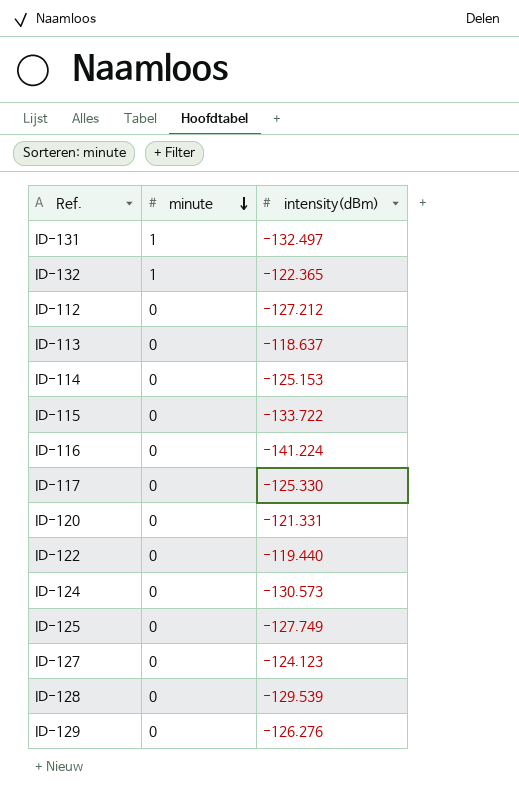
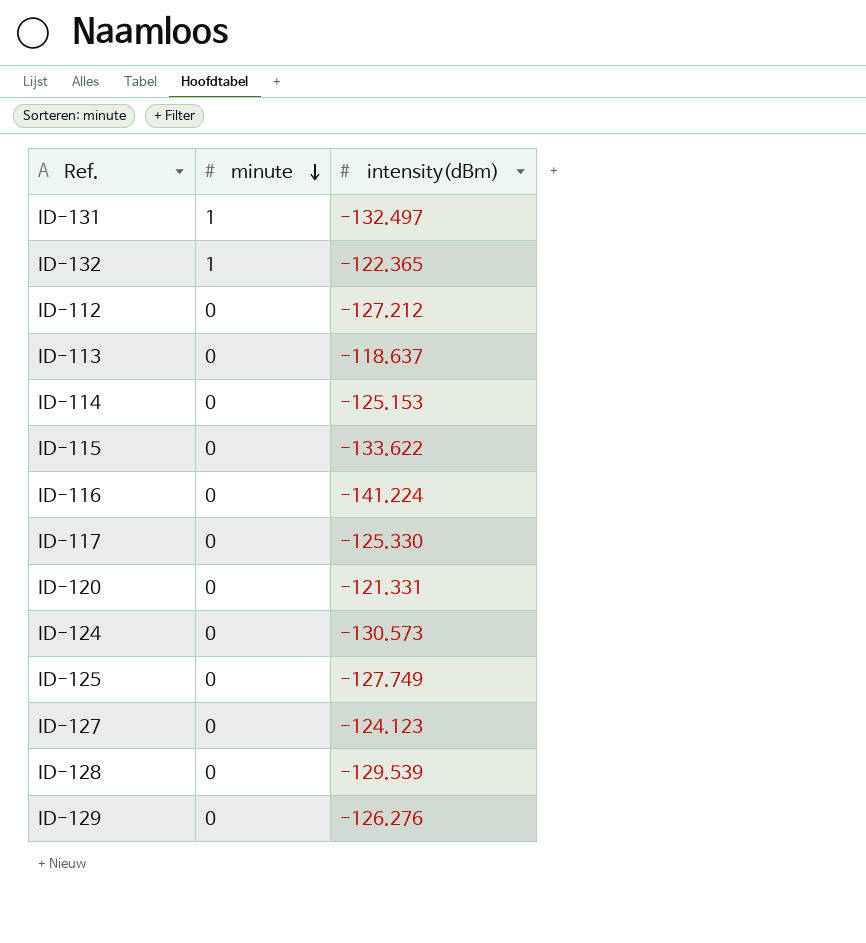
row ID-122: 0 | -119.440 -> none
ID-115 | intensity(dBm): -133.722 -> -133.622

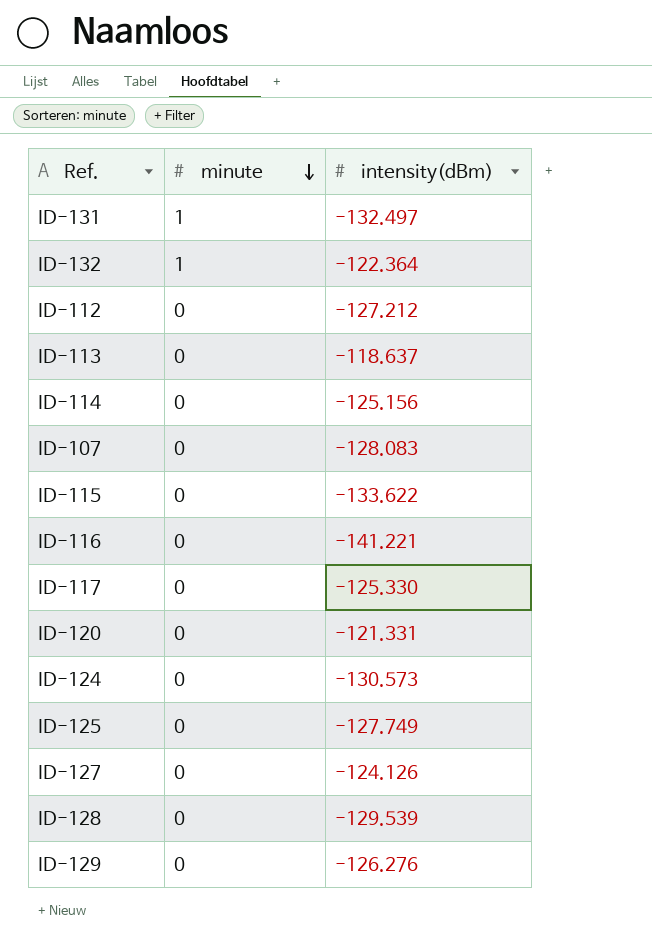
ID-132 | intensity(dBm): -122.365 -> -122.364
ID-114 | intensity(dBm): -125.153 -> -125.156
row ID-107: none -> 0 | -128.083
ID-116 | intensity(dBm): -141.224 -> -141.221
ID-127 | intensity(dBm): -124.123 -> -124.126

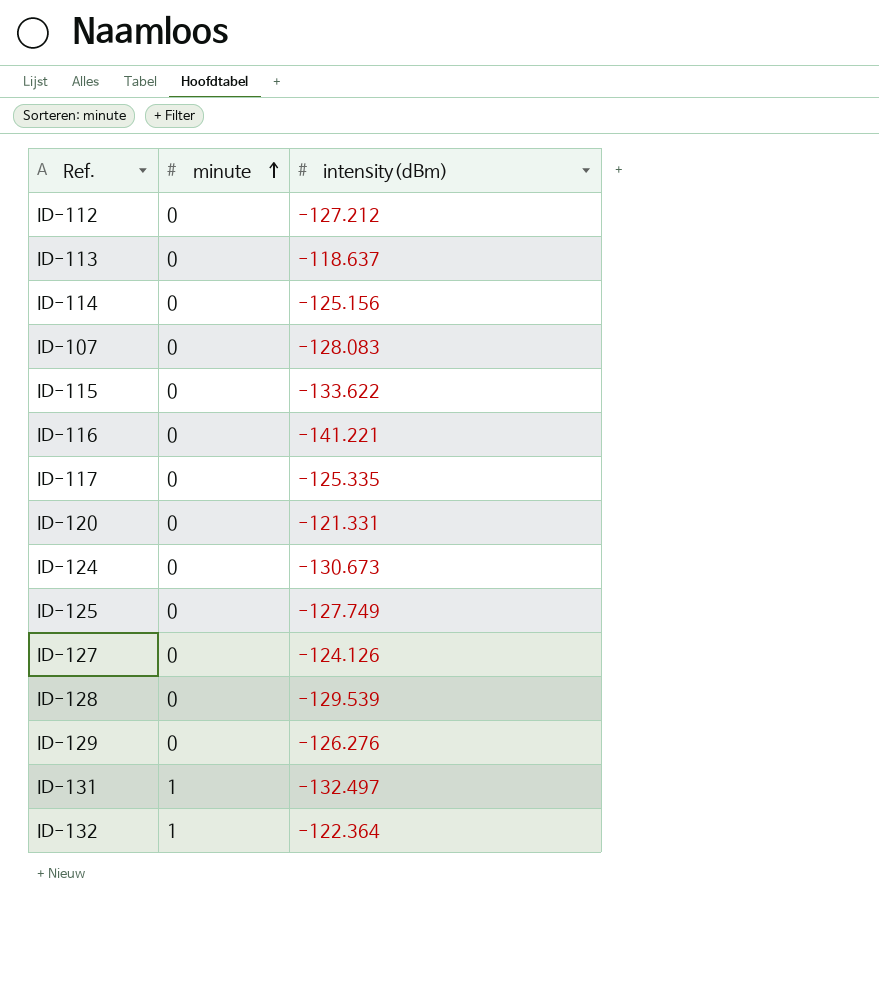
row order: minute descending -> minute ascending
ID-117 | intensity(dBm): -125.330 -> -125.335
ID-124 | intensity(dBm): -130.573 -> -130.673

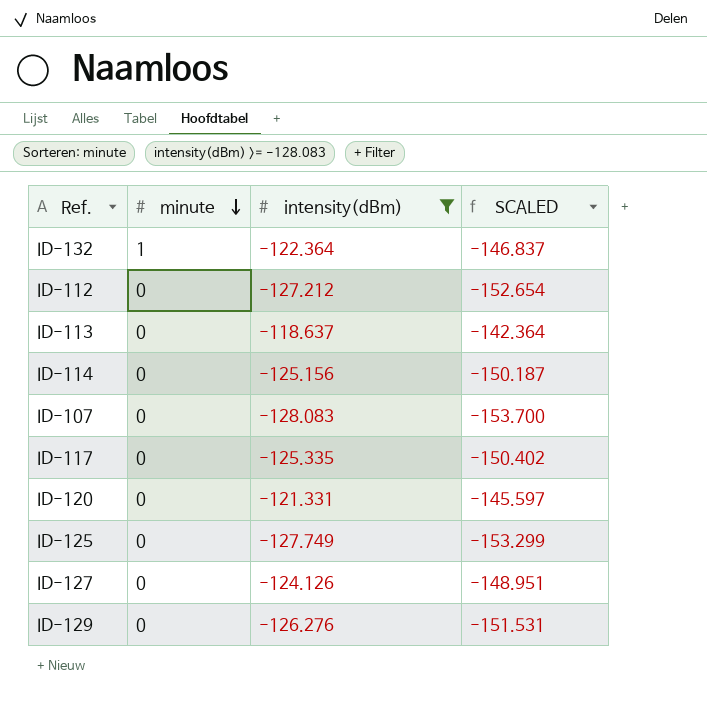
filter: none -> intensity(dBm) >= -128.083
row order: minute ascending -> minute descending
column SCALED | formula: none -> [intensity(dBm)] * 1.2

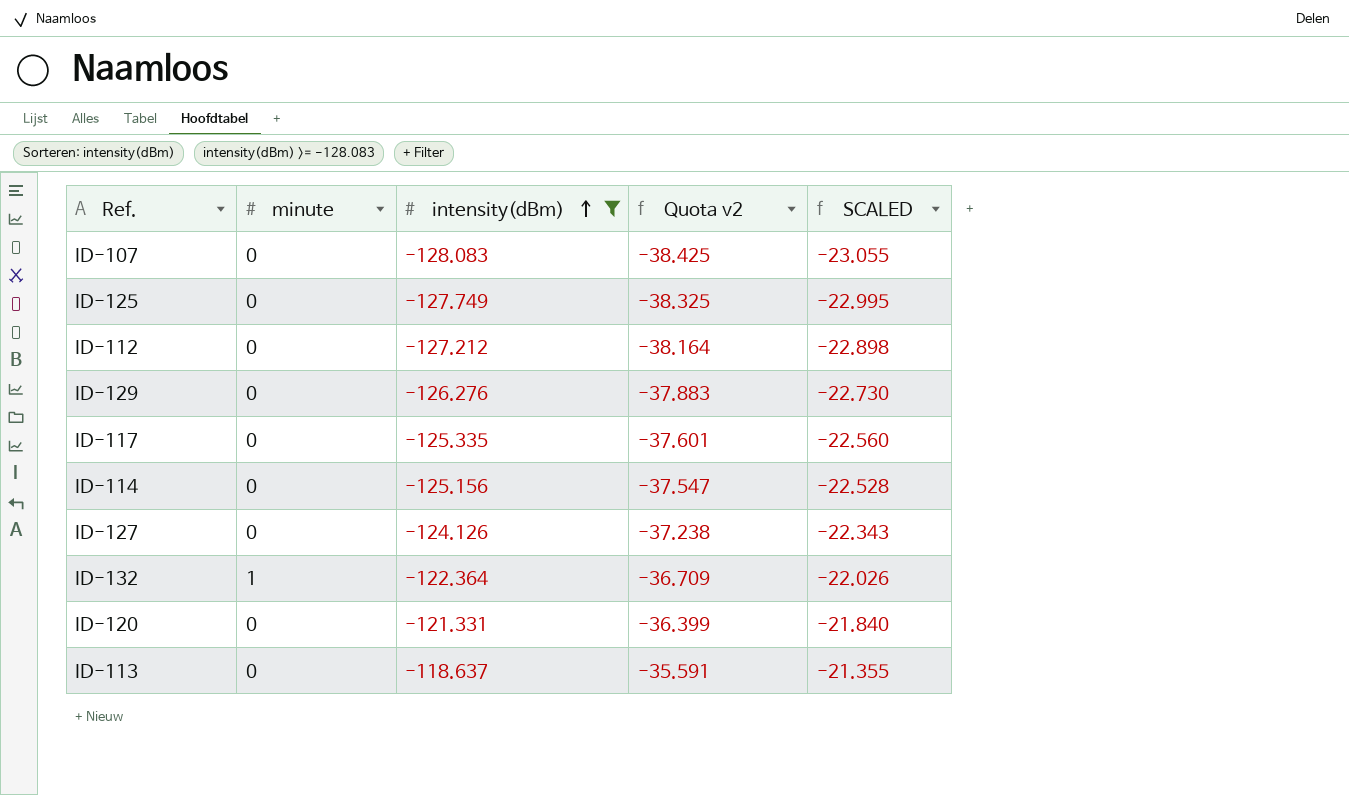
row order: minute descending -> intensity(dBm) ascending
column Quota v2 | formula: none -> [intensity(dBm)] * 0.3
column SCALED | formula: [intensity(dBm)] * 1.2 -> [intensity(dBm)] * 0.18

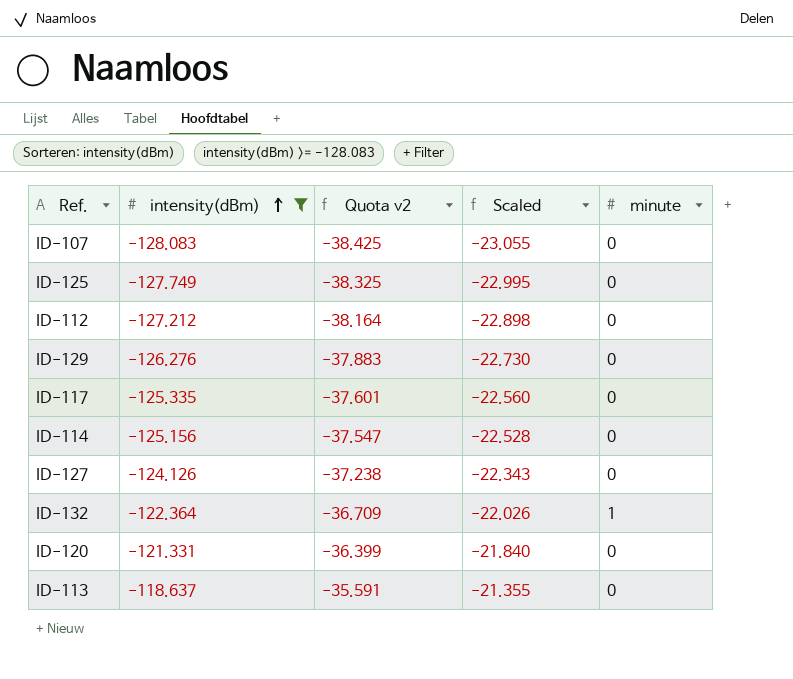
column name: SCALED -> Scaled
column minute | position: 2 -> 5

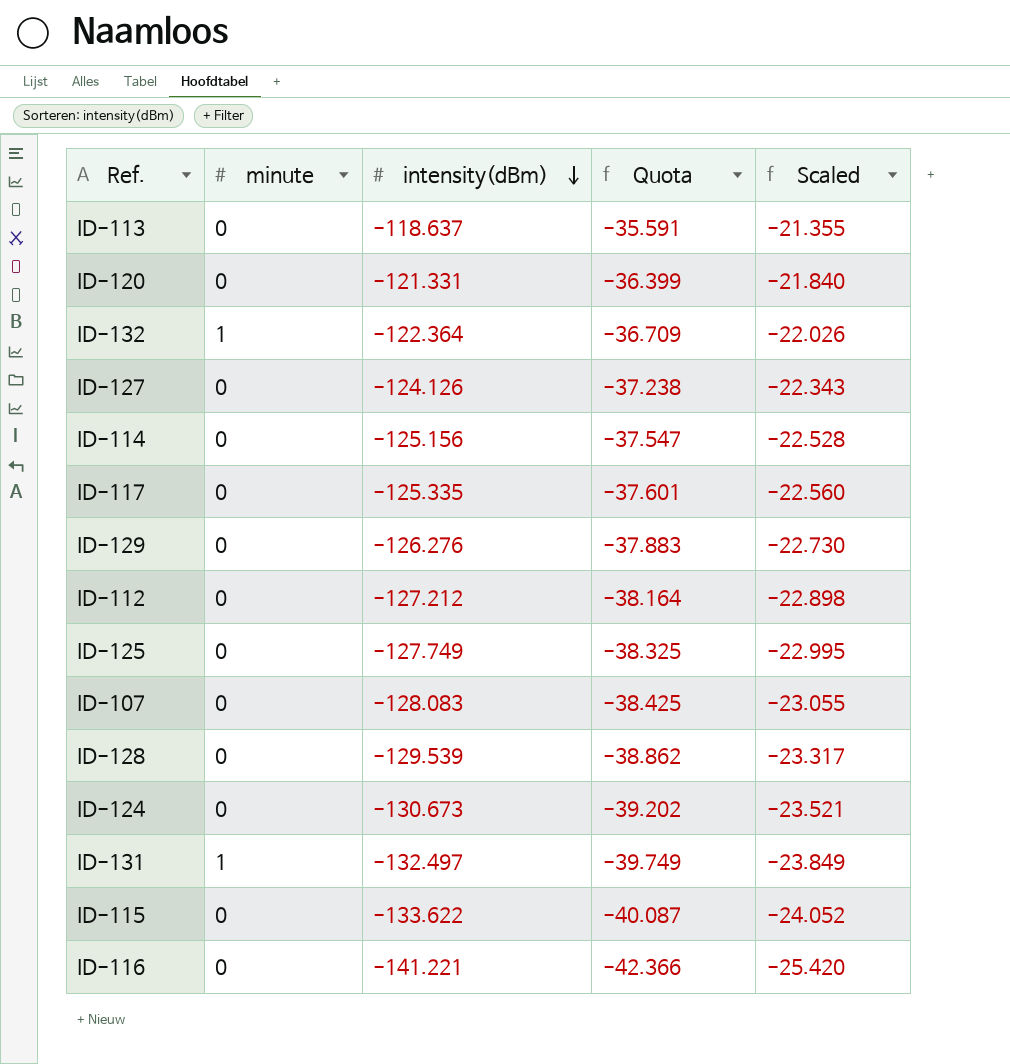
filter: intensity(dBm) >= -128.083 -> none
row order: intensity(dBm) ascending -> intensity(dBm) descending
column minute | position: 5 -> 2
column name: Quota v2 -> Quota

